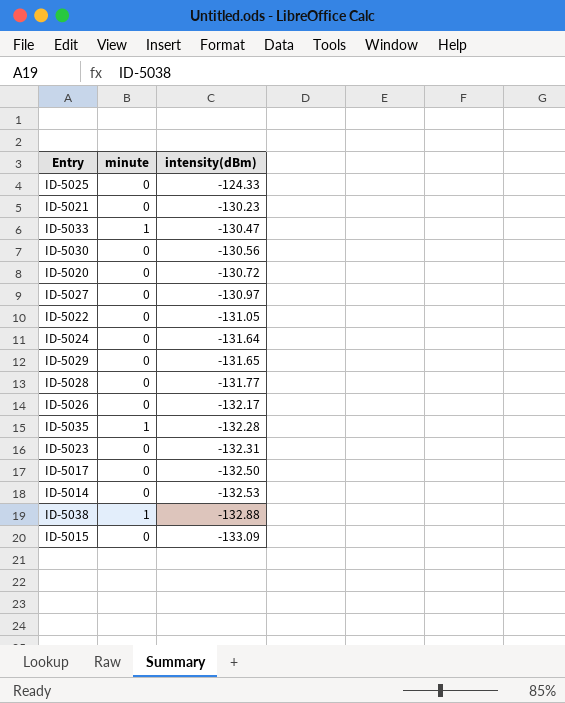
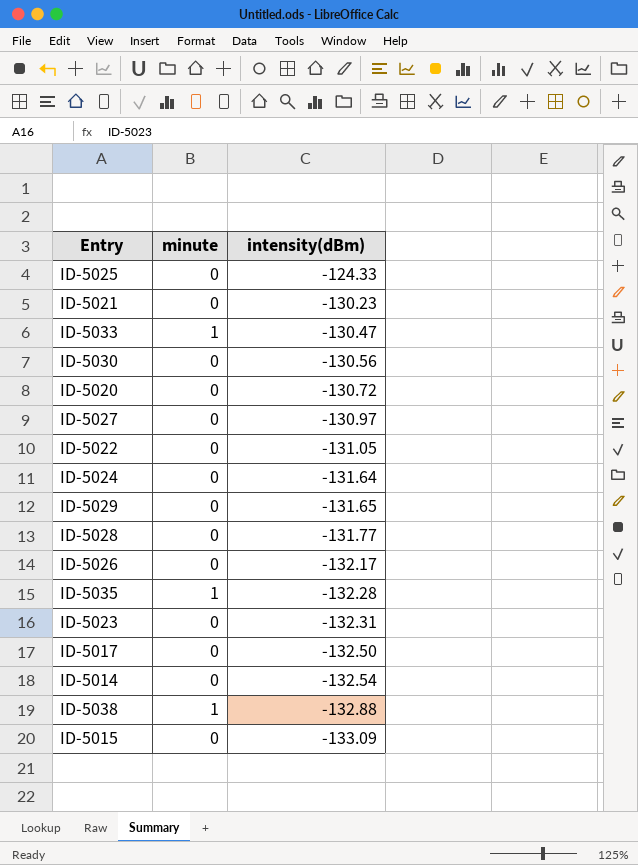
ID-5014 | intensity(dBm): -132.53 -> -132.54

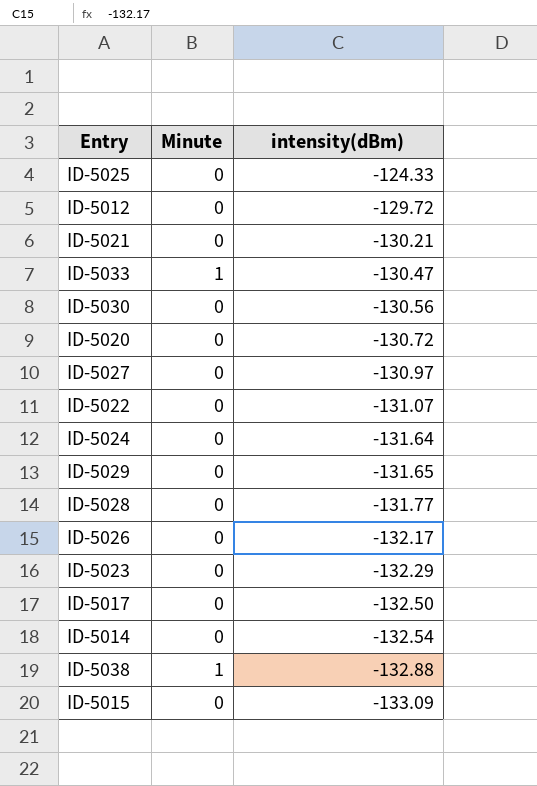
column name: minute -> Minute
row ID-5035: 1 | -132.28 -> none
row ID-5012: none -> 0 | -129.72
ID-5021 | intensity(dBm): -130.23 -> -130.21
ID-5022 | intensity(dBm): -131.05 -> -131.07
ID-5023 | intensity(dBm): -132.31 -> -132.29

